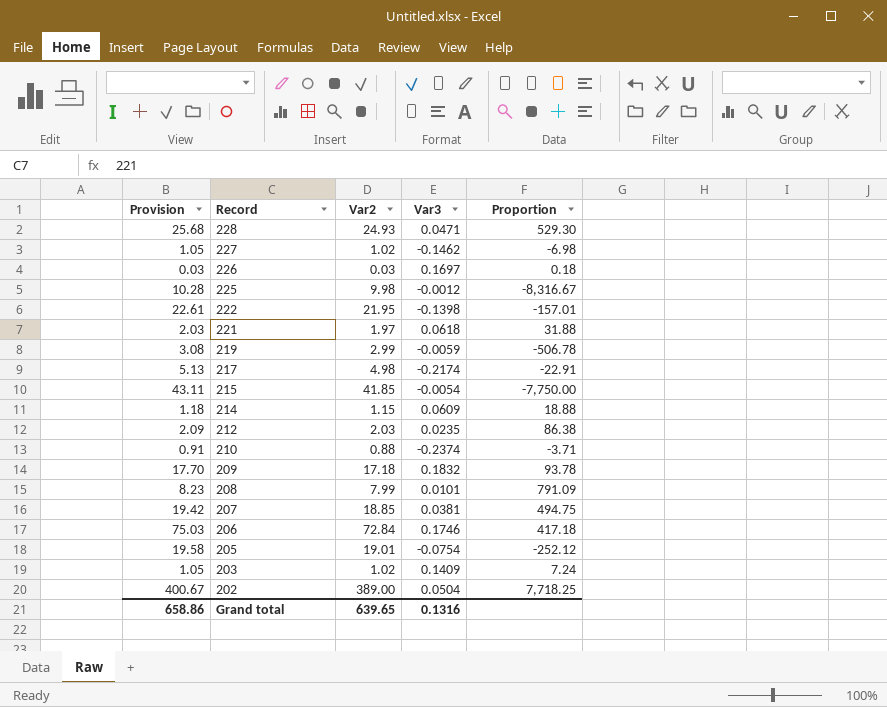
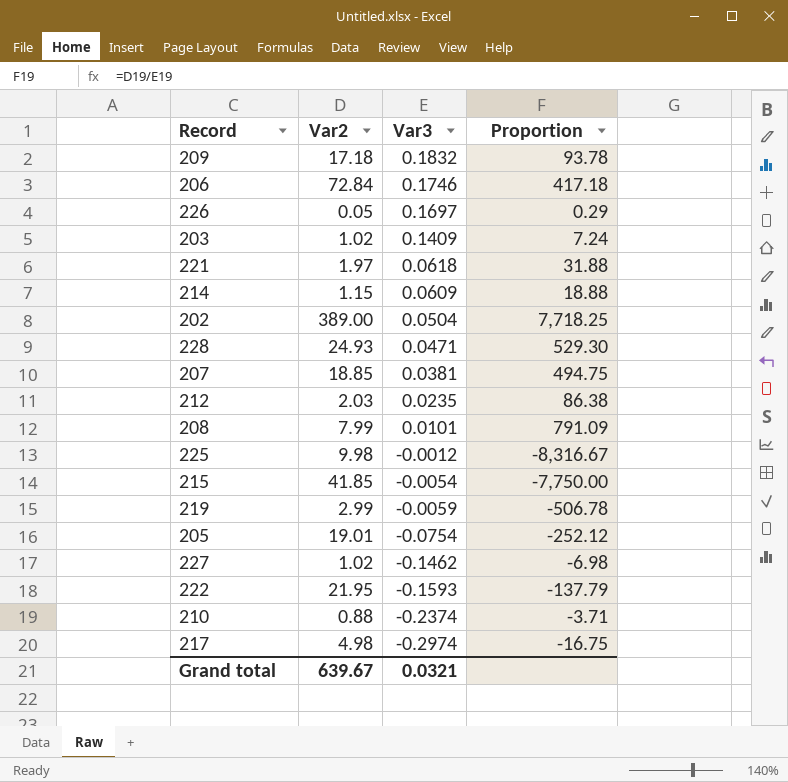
row order: Record descending -> Var3 descending
column Provision | formula: [Var2] * 1.03 -> none
226 | Var2: 0.03 -> 0.05
226 | Proportion: 0.18 -> 0.29
222 | Var3: -0.1398 -> -0.1593
222 | Proportion: -157.01 -> -137.79
217 | Var3: -0.2174 -> -0.2974
217 | Proportion: -22.91 -> -16.75
Grand total | Var2: 639.65 -> 639.67
Grand total | Var3: 0.1316 -> 0.0321

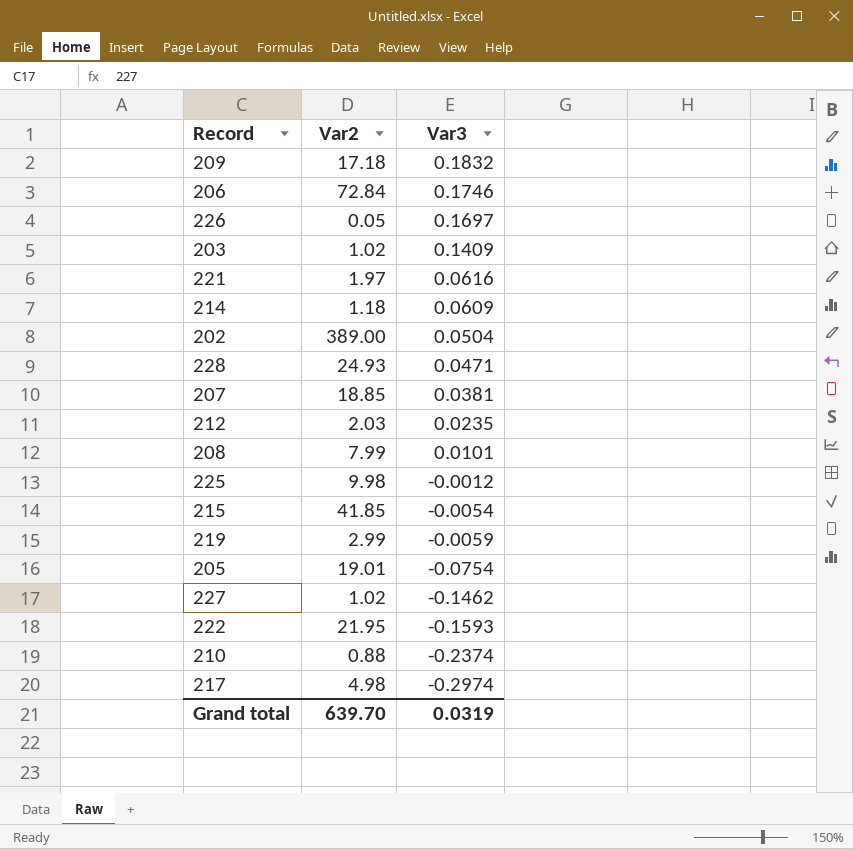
column Proportion | formula: [Var2] / [Var3] -> none
221 | Var3: 0.0618 -> 0.0616
214 | Var2: 1.15 -> 1.18
Grand total | Var2: 639.67 -> 639.70
Grand total | Var3: 0.0321 -> 0.0319

